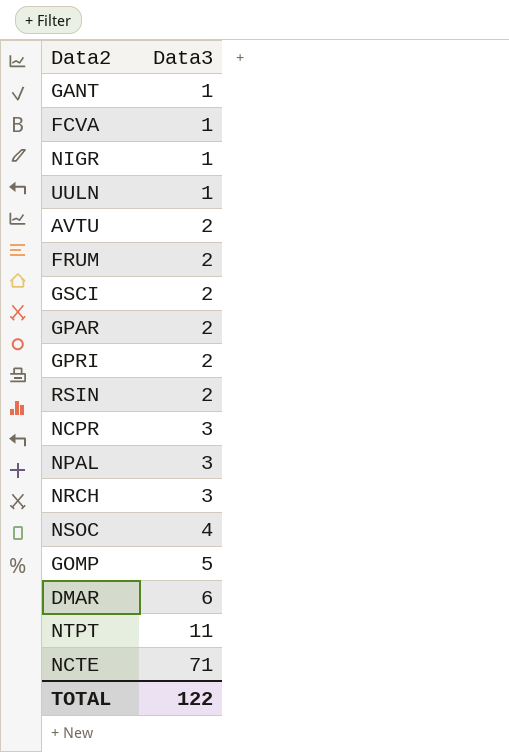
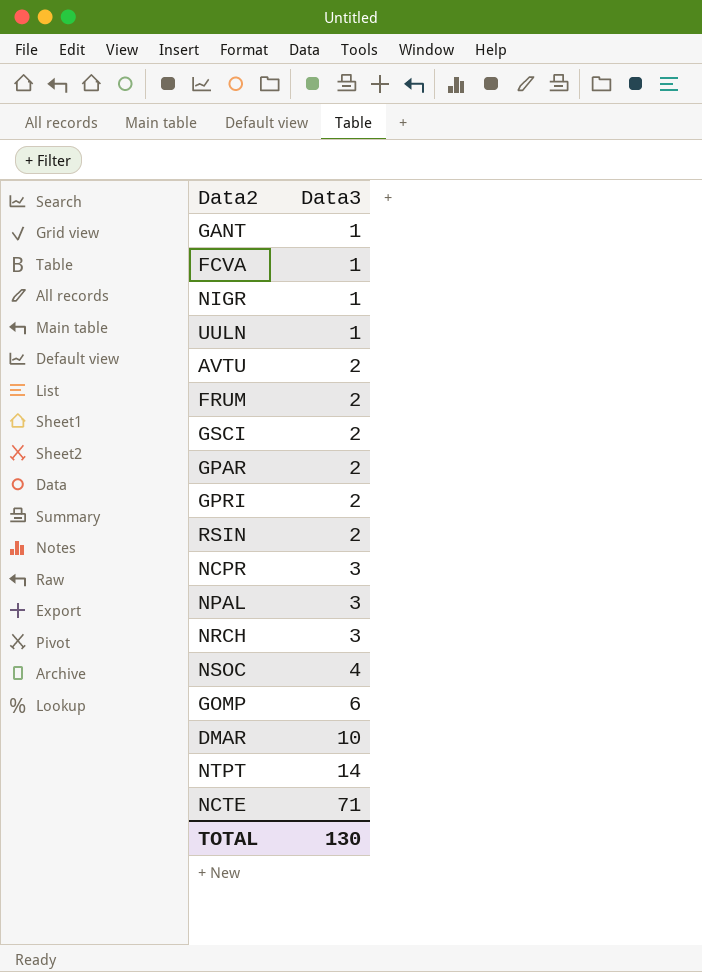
GOMP | Data3: 5 -> 6
DMAR | Data3: 6 -> 10
NTPT | Data3: 11 -> 14
TOTAL | Data3: 122 -> 130

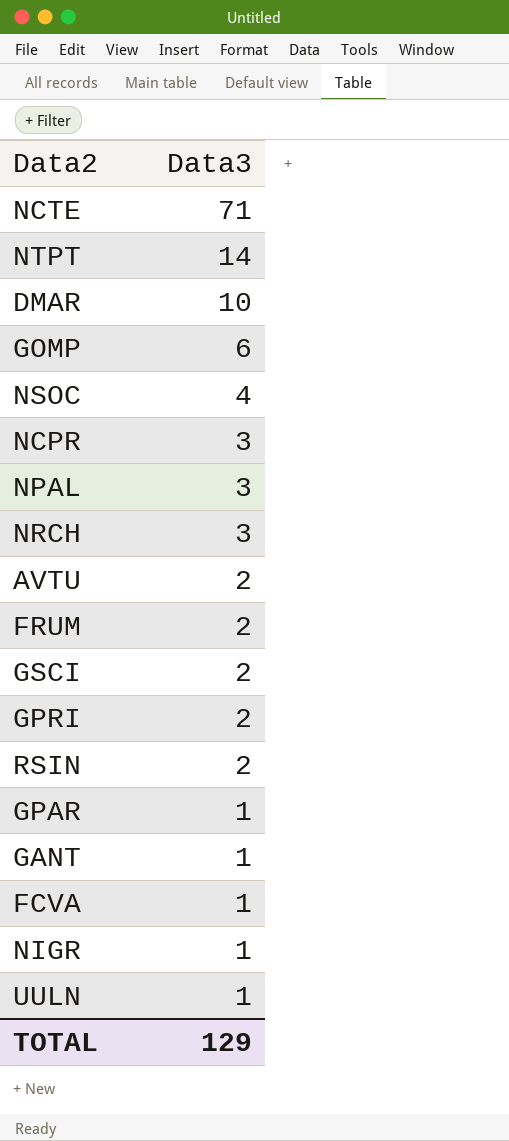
row order: Data3 ascending -> Data3 descending
GPAR | Data3: 2 -> 1
TOTAL | Data3: 130 -> 129

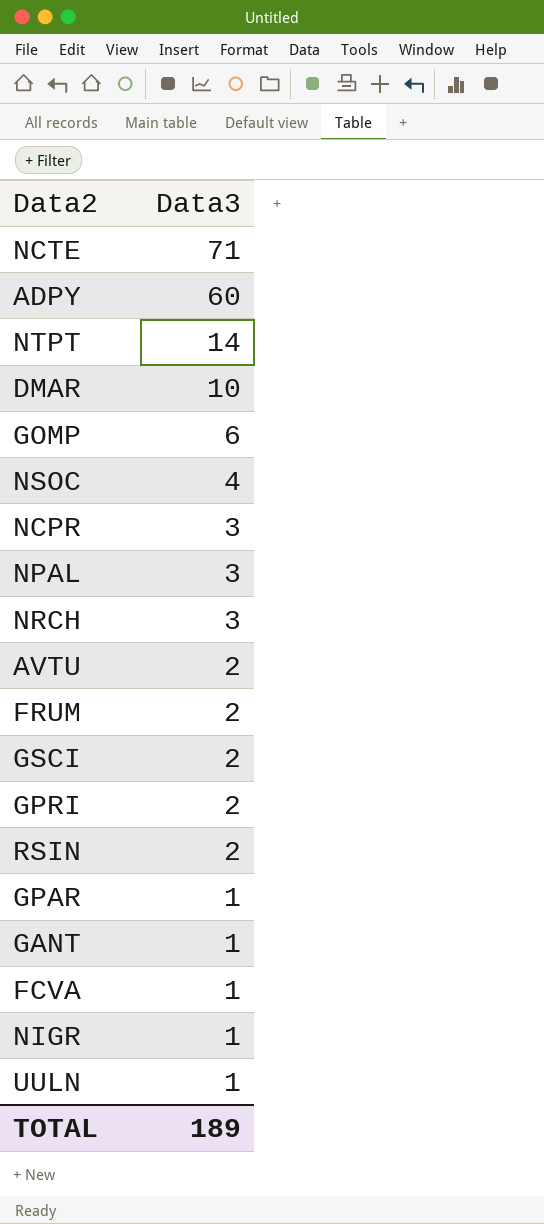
row ADPY: none -> 60
TOTAL | Data3: 129 -> 189

